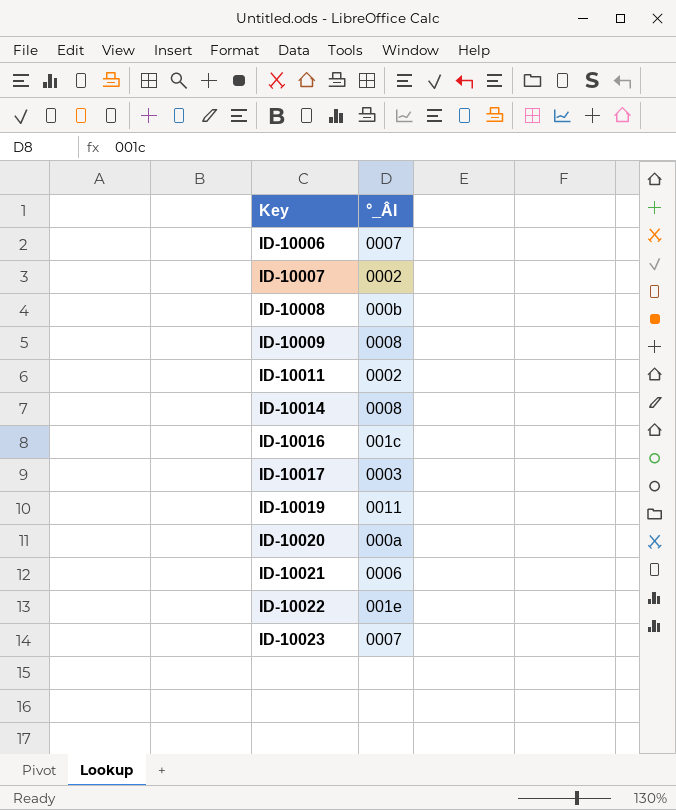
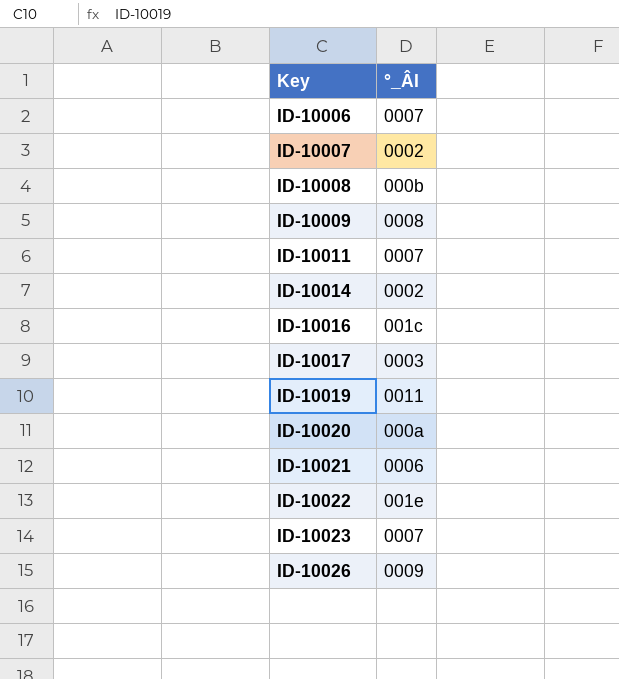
ID-10011 | °_ÂI: 0002 -> 0007
ID-10014 | °_ÂI: 0008 -> 0002
row ID-10026: none -> 0009

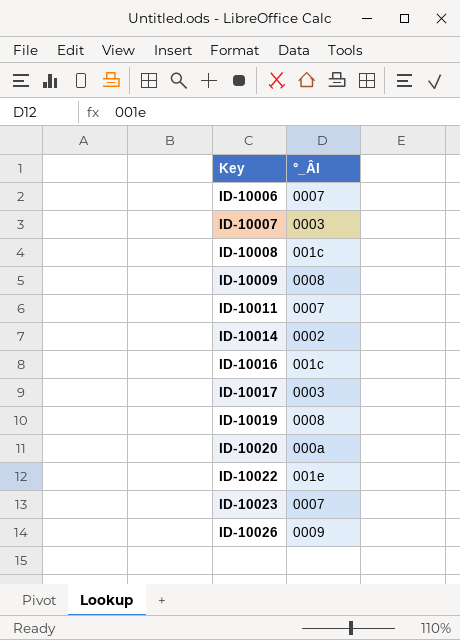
row ID-10021: 0006 -> none
ID-10007 | °_ÂI: 0002 -> 0003
ID-10008 | °_ÂI: 000b -> 001c
ID-10019 | °_ÂI: 0011 -> 0008

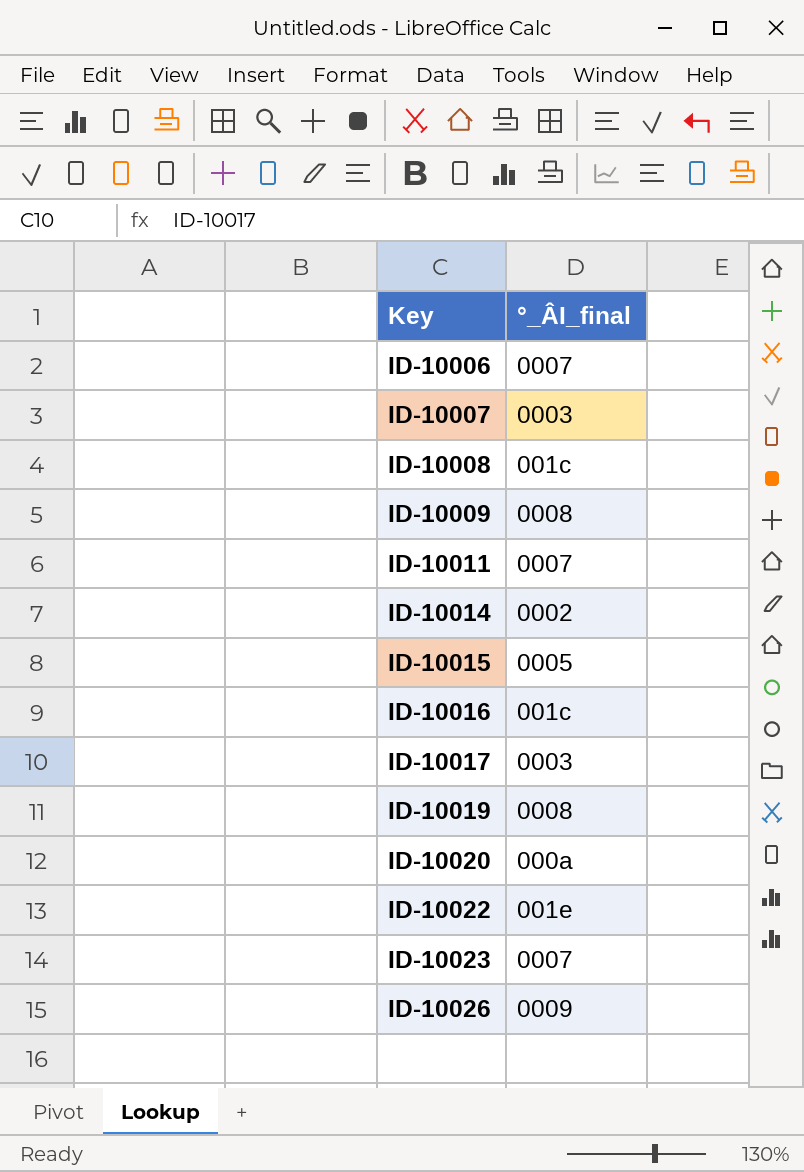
column name: °_ÂI -> °_ÂI_final
row ID-10015: none -> 0005

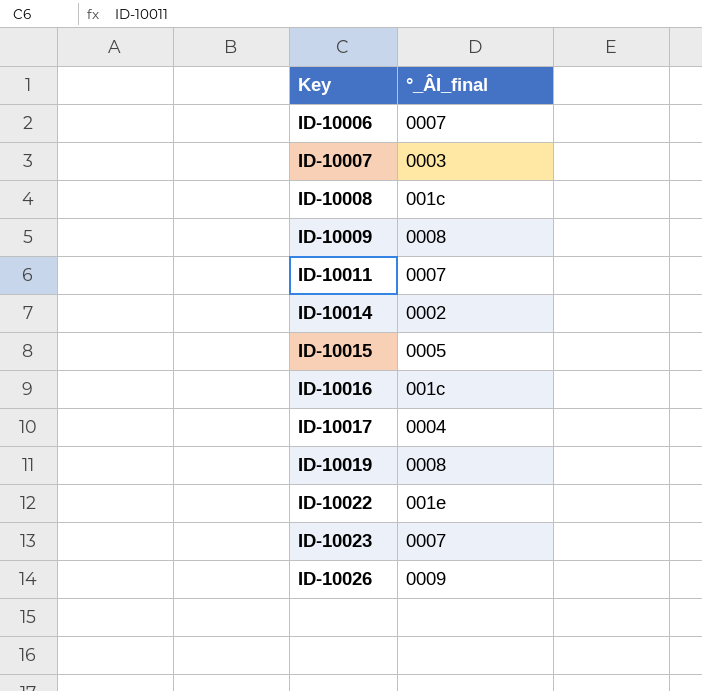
row ID-10020: 000a -> none
ID-10017 | °_ÂI_final: 0003 -> 0004

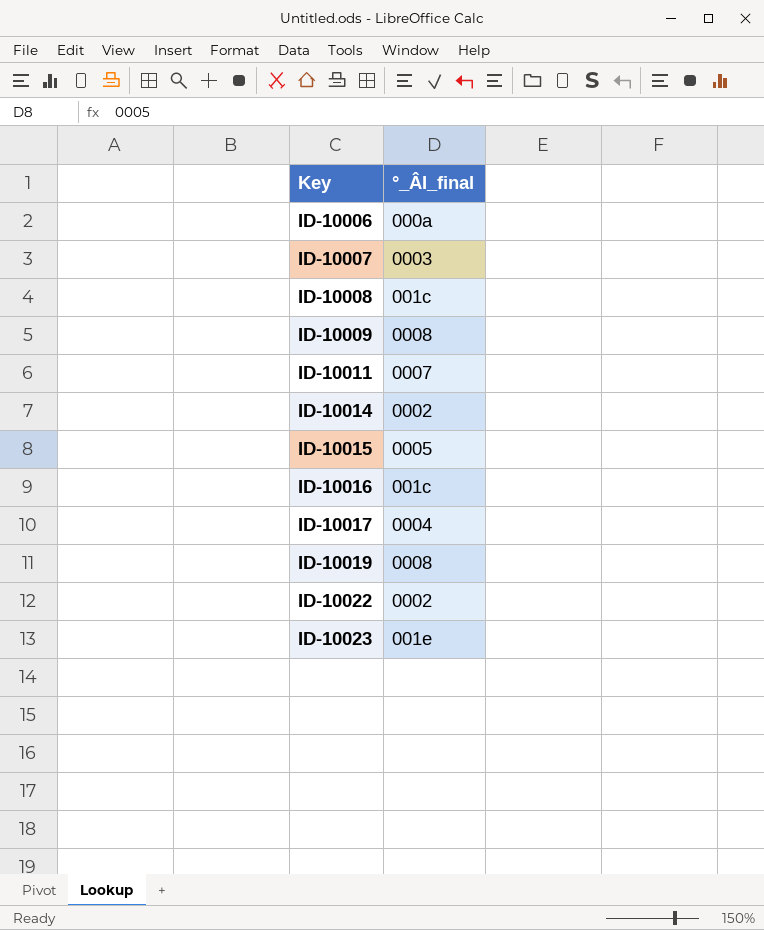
row ID-10026: 0009 -> none
ID-10006 | °_ÂI_final: 0007 -> 000a
ID-10022 | °_ÂI_final: 001e -> 0002
ID-10023 | °_ÂI_final: 0007 -> 001e

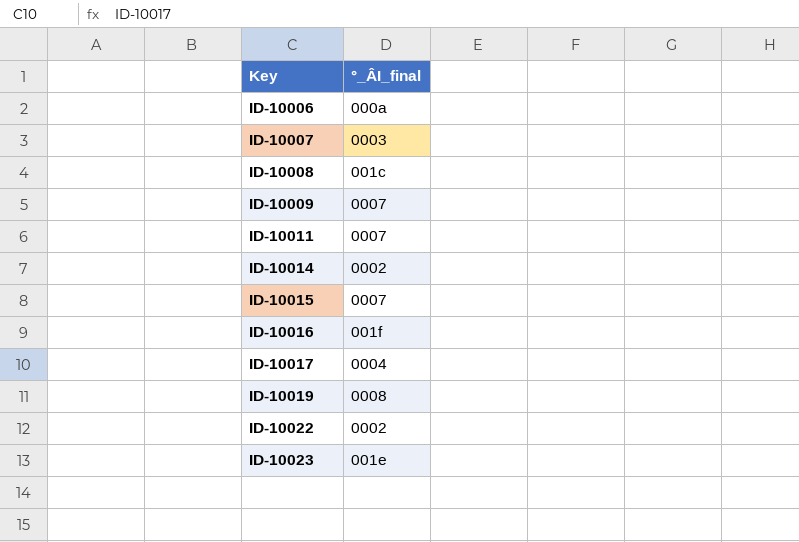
ID-10009 | °_ÂI_final: 0008 -> 0007
ID-10015 | °_ÂI_final: 0005 -> 0007
ID-10016 | °_ÂI_final: 001c -> 001f

